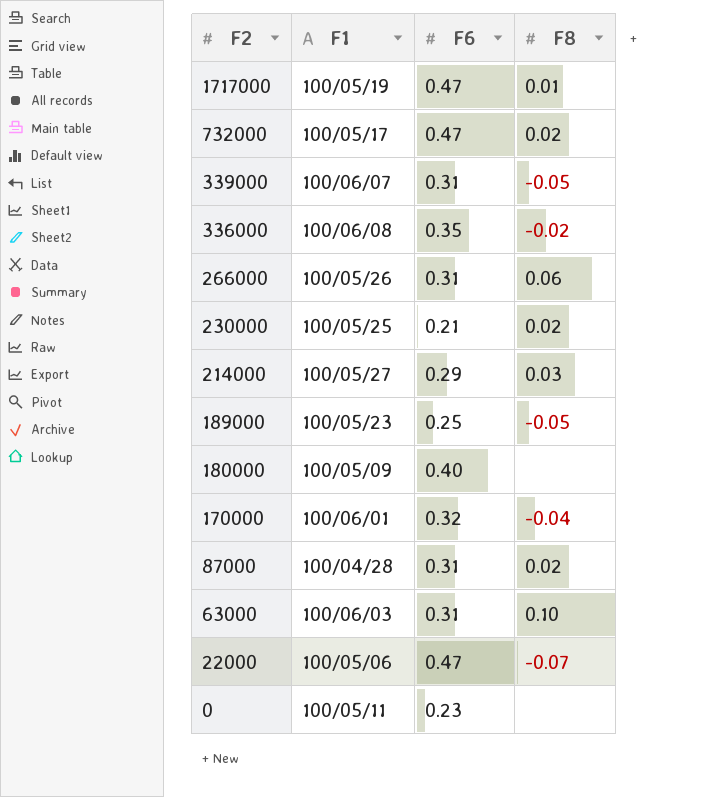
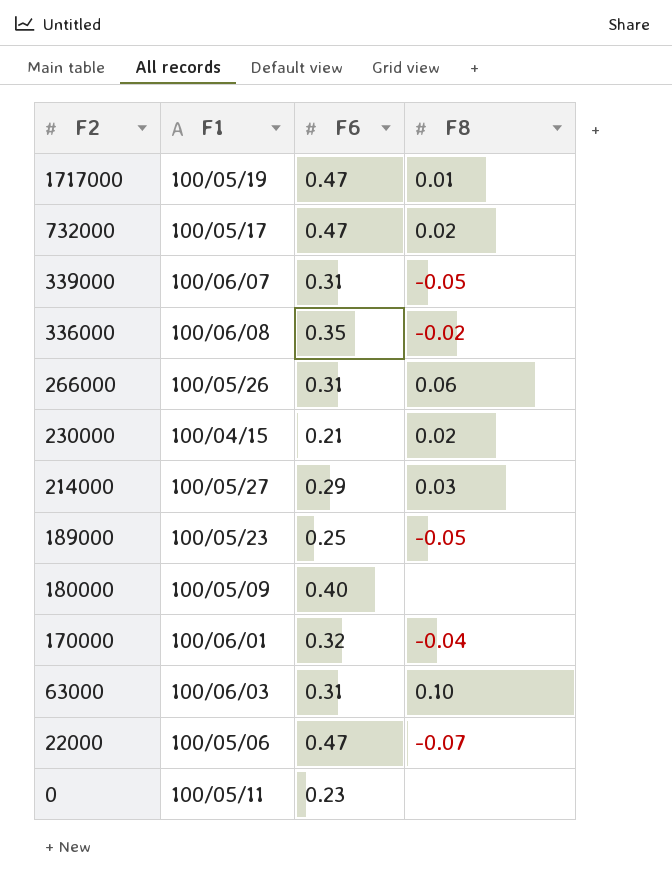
row 87000: 100/04/28 | 0.31 | 0.02 -> none
230000 | F1: 100/05/25 -> 100/04/15

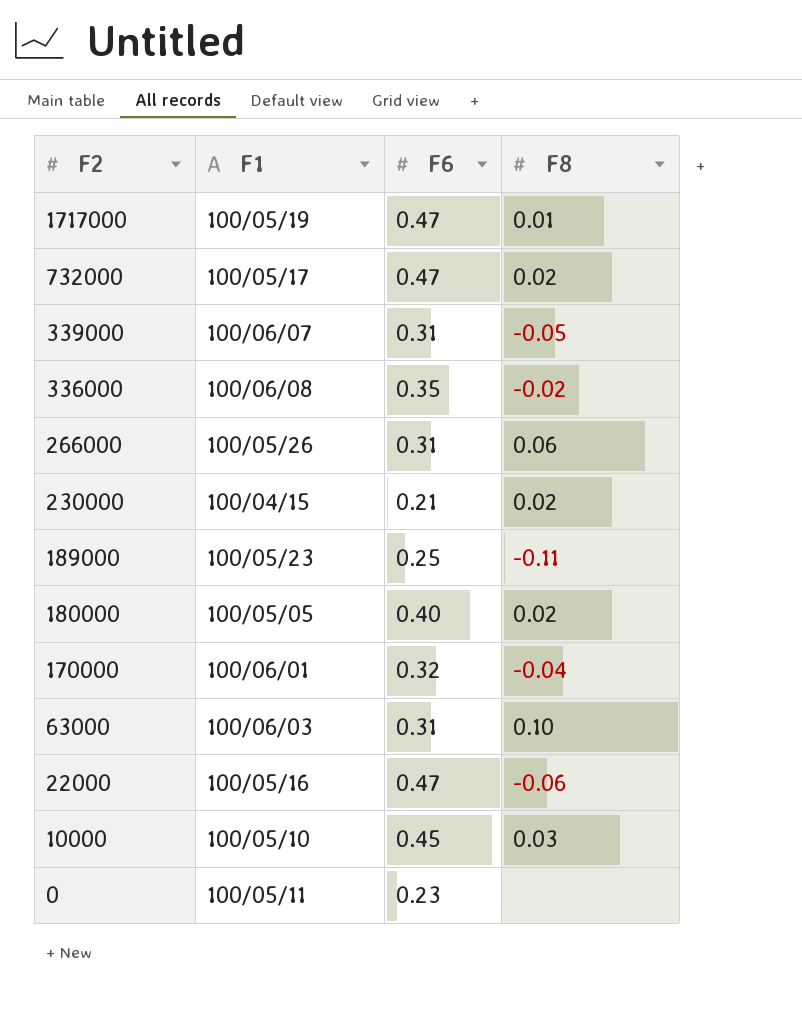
row 214000: 100/05/27 | 0.29 | 0.03 -> none
189000 | F8: -0.05 -> -0.11
180000 | F1: 100/05/09 -> 100/05/05
180000 | F8: none -> 0.02
22000 | F1: 100/05/06 -> 100/05/16
22000 | F8: -0.07 -> -0.06
row 10000: none -> 100/05/10 | 0.45 | 0.03

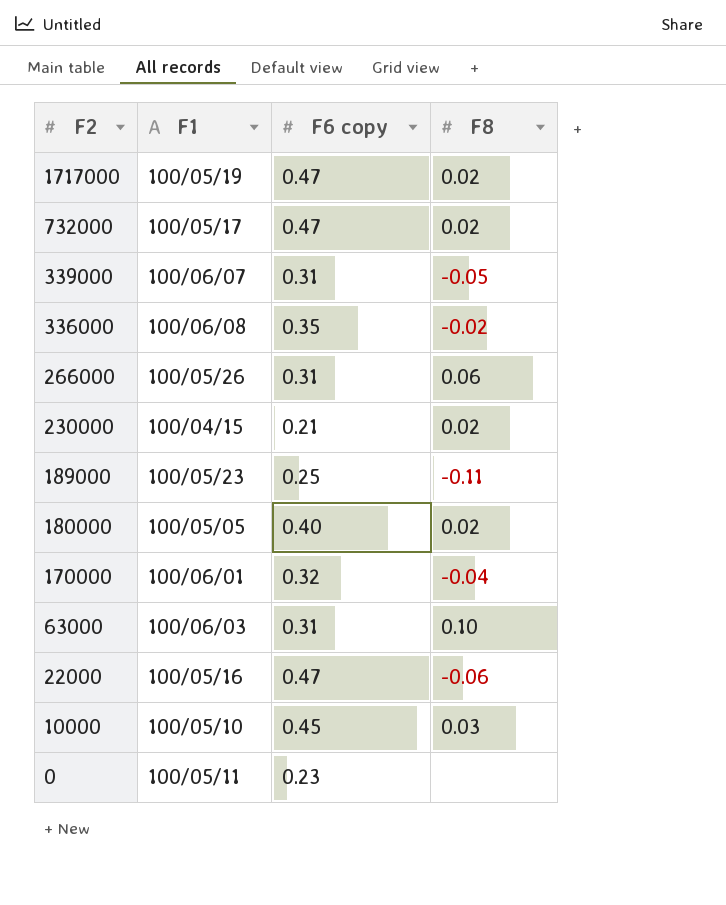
column name: F6 -> F6 copy
1717000 | F8: 0.01 -> 0.02

